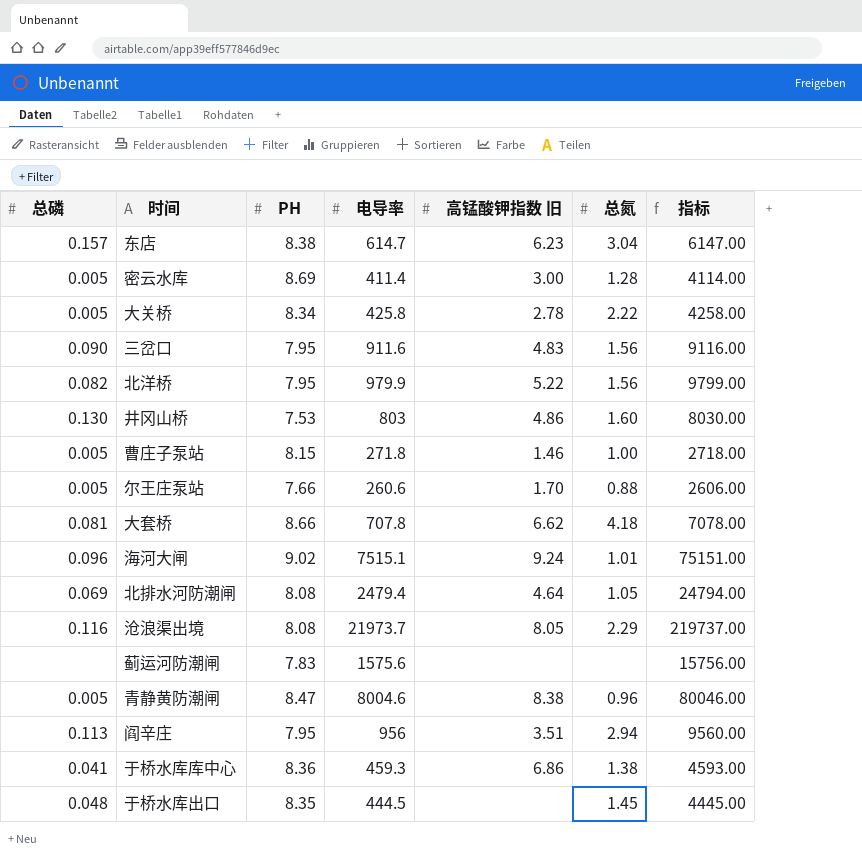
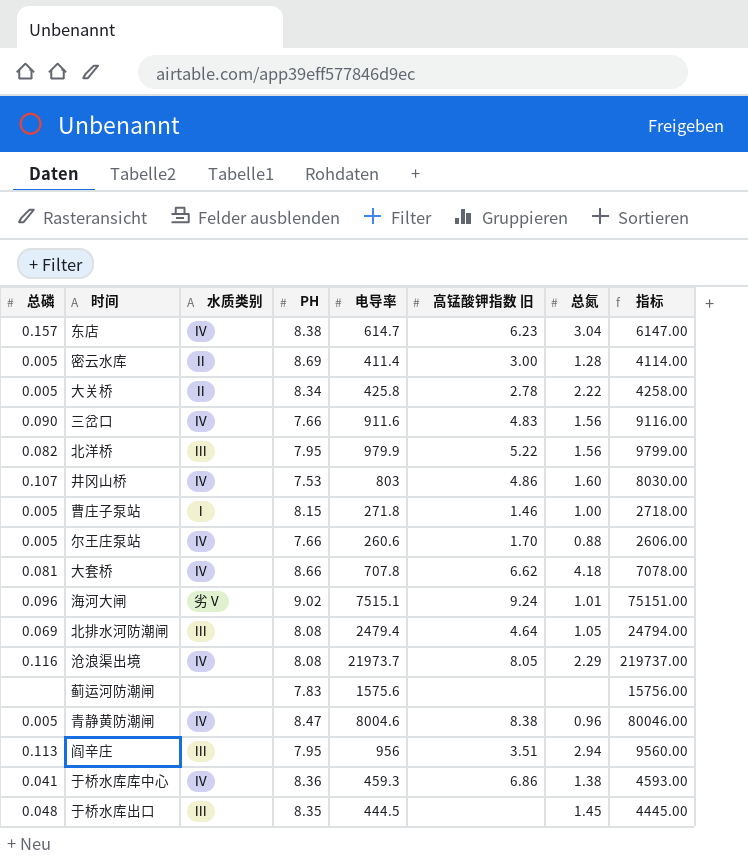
column 水质类别 | position: none -> 3
三岔口 | PH: 7.95 -> 7.66
井冈山桥 | 总磷: 0.130 -> 0.107

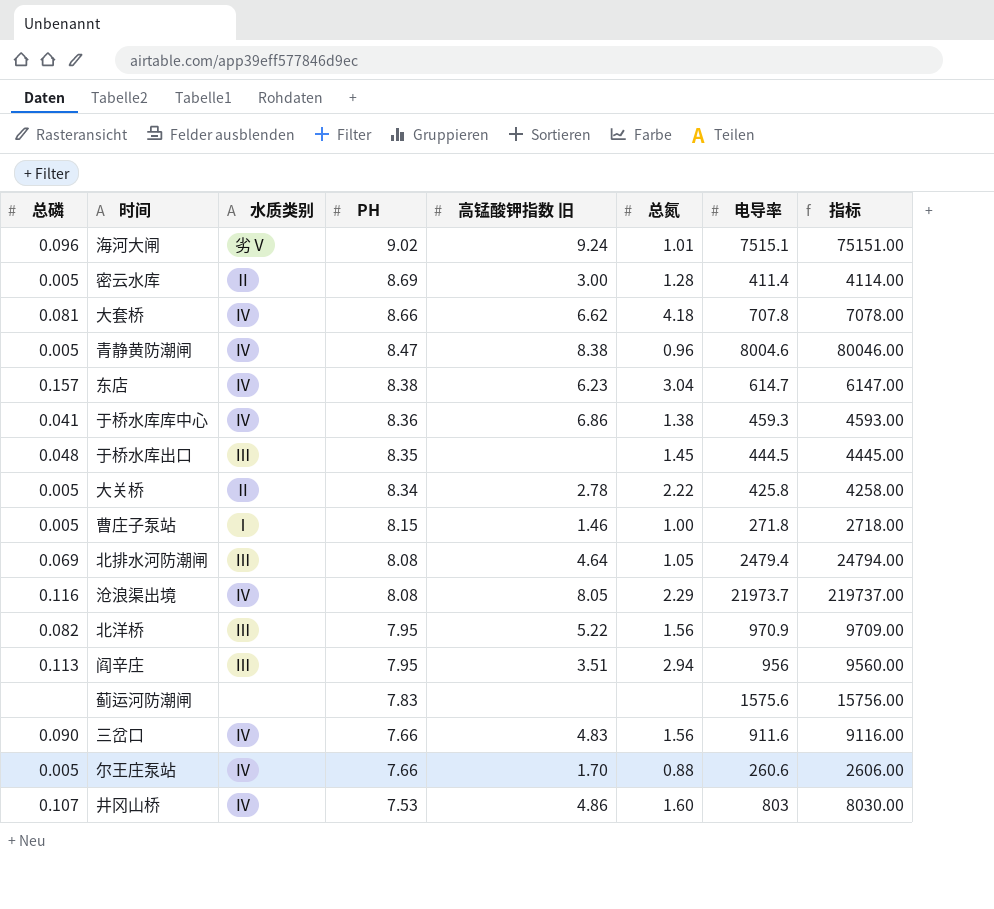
row order: none -> PH descending
column 电导率 | position: 5 -> 7
北洋桥 | 电导率: 979.9 -> 970.9
北洋桥 | 指标: 9799.00 -> 9709.00

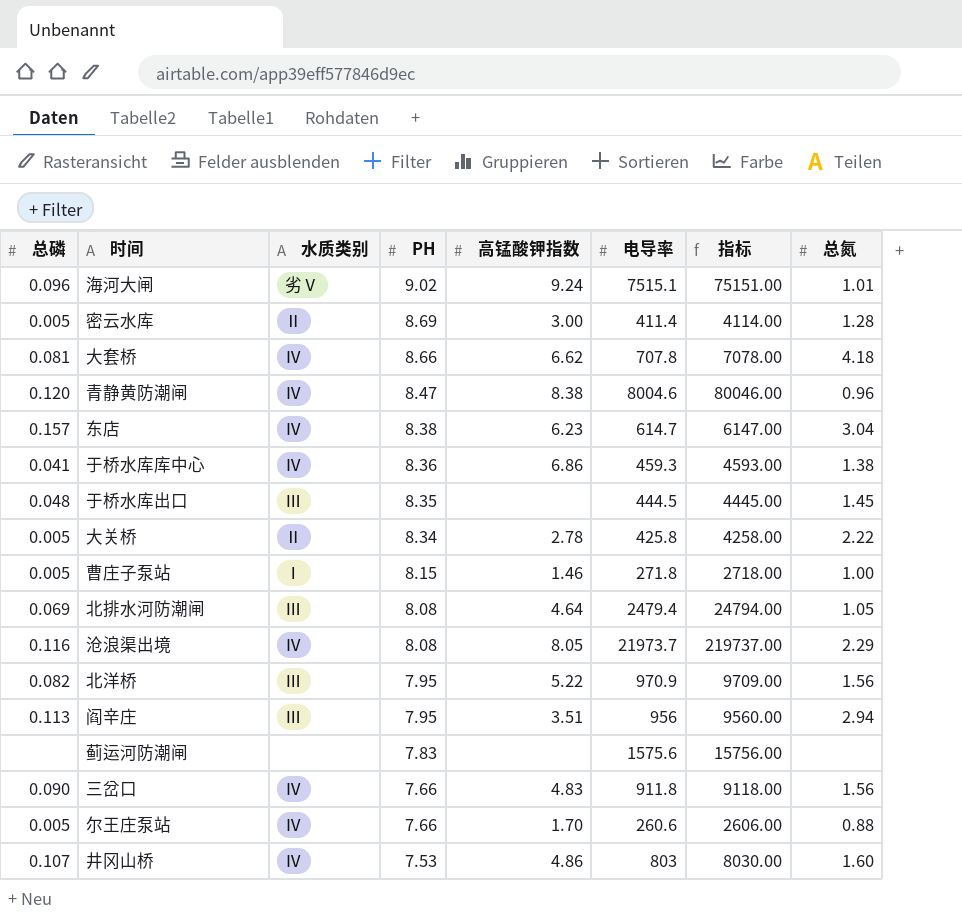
column name: 高锰酸钾指数 旧 -> 高锰酸钾指数
column 总氮 | position: 6 -> 8
青静黄防潮闸 | 总磷: 0.005 -> 0.120
三岔口 | 电导率: 911.6 -> 911.8
三岔口 | 指标: 9116.00 -> 9118.00

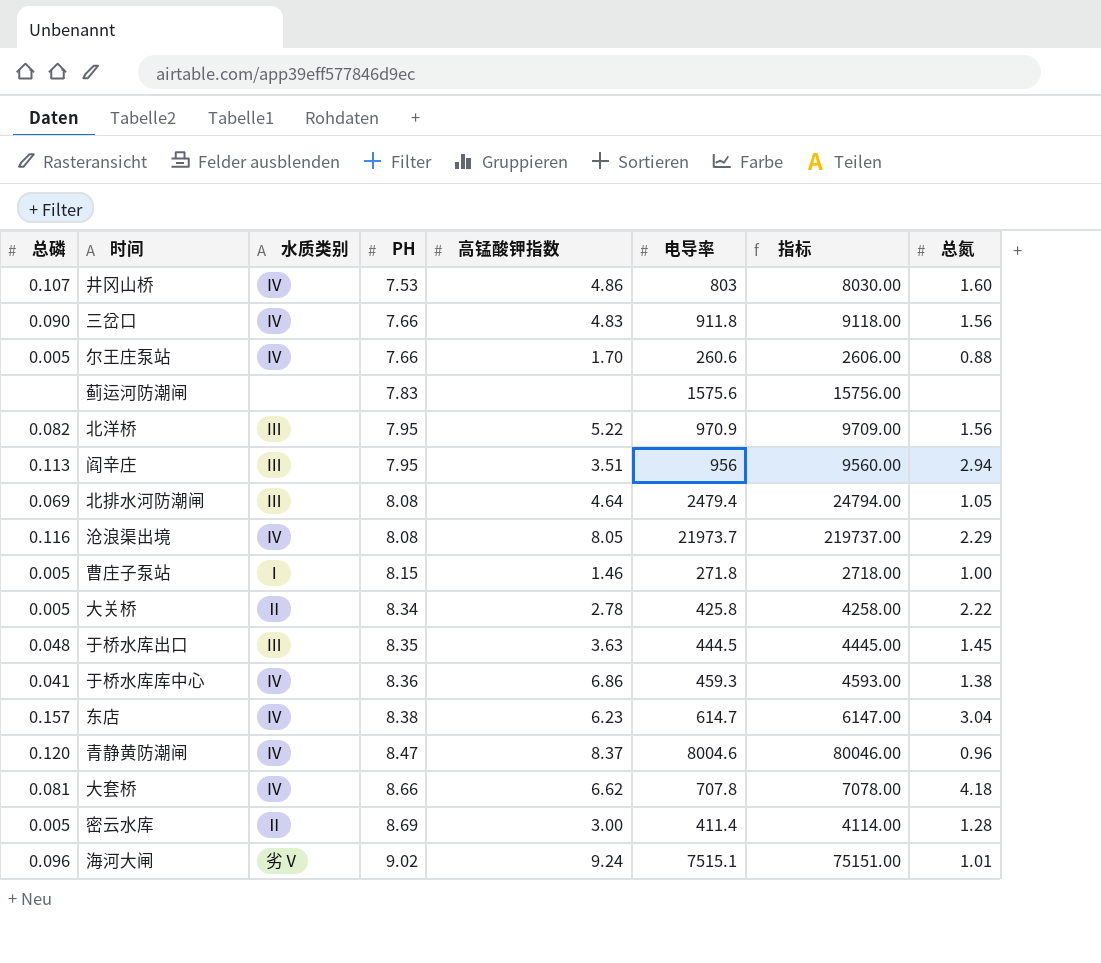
row order: PH descending -> PH ascending
于桥水库出口 | 高锰酸钾指数: none -> 3.63
青静黄防潮闸 | 高锰酸钾指数: 8.38 -> 8.37

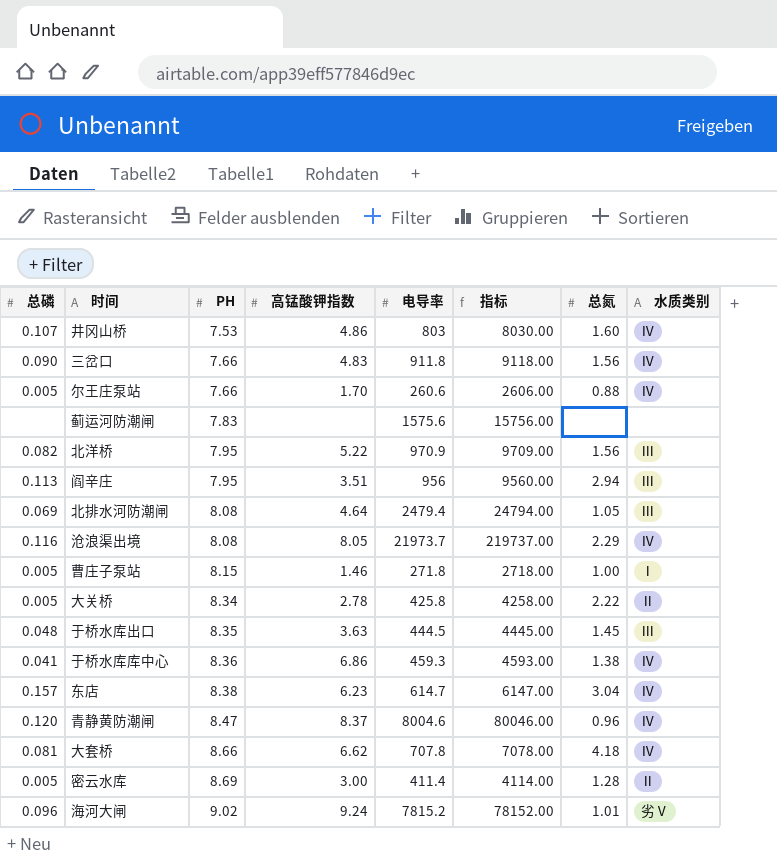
column 水质类别 | position: 3 -> 8
海河大闸 | 电导率: 7515.1 -> 7815.2
海河大闸 | 指标: 75151.00 -> 78152.00

